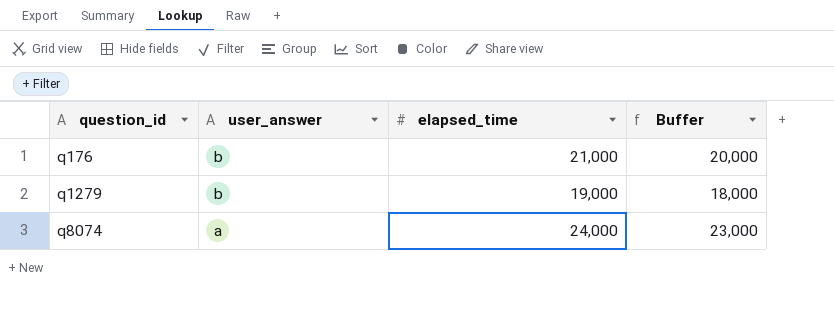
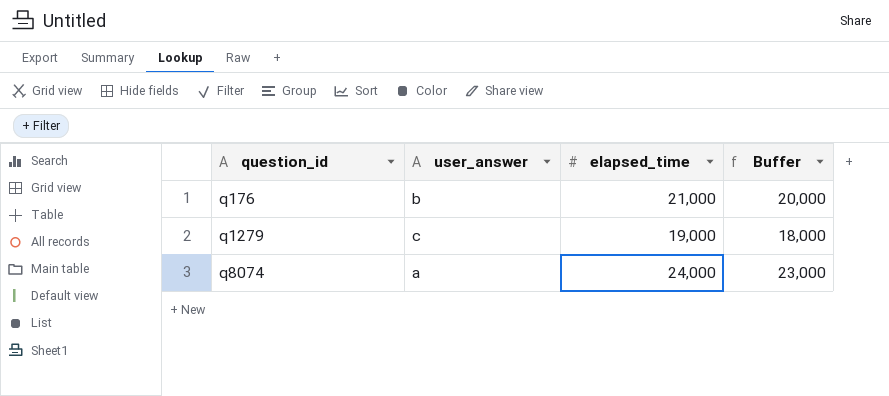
q1279 | user_answer: b -> c

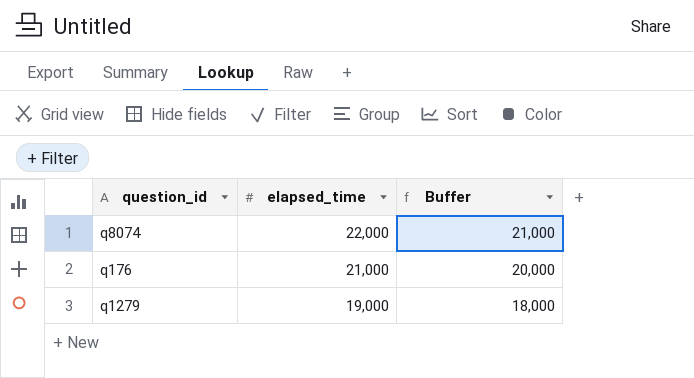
row order: question_id ascending -> elapsed_time descending
column user_answer | position: 2 -> none
q8074 | elapsed_time: 24,000 -> 22,000
q8074 | Buffer: 23,000 -> 21,000

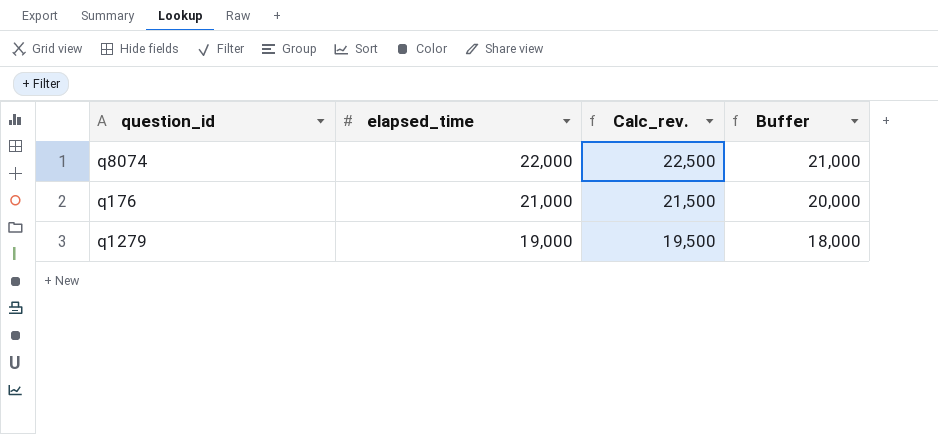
column Calc_rev. | formula: none -> [elapsed_time] + 500

